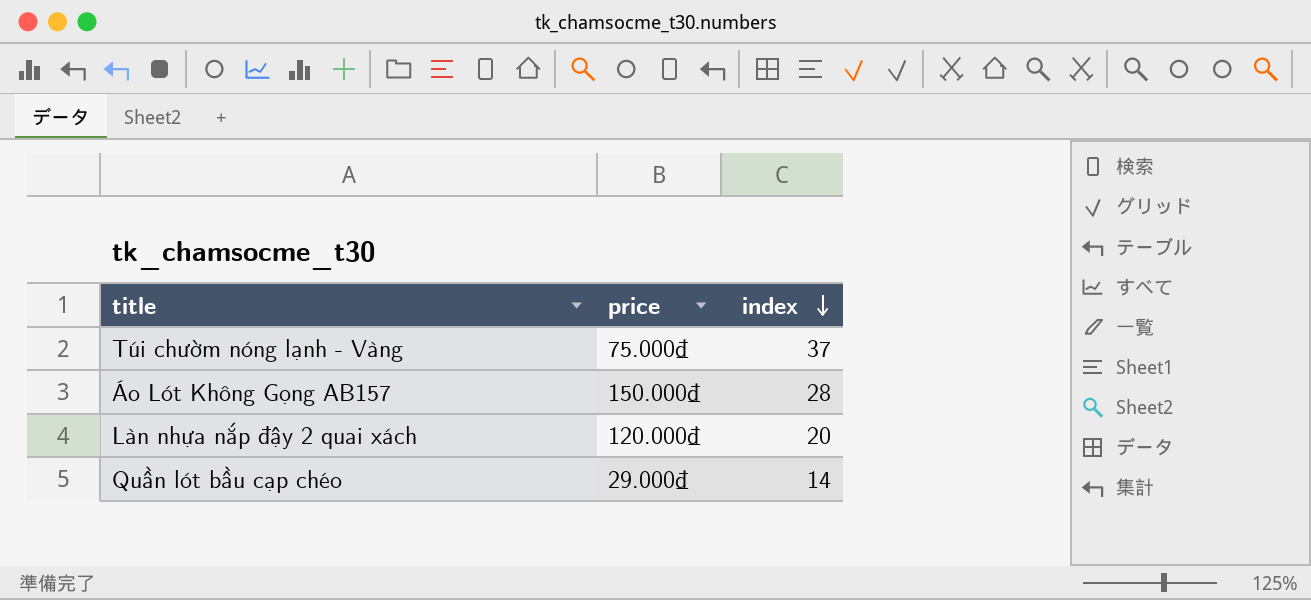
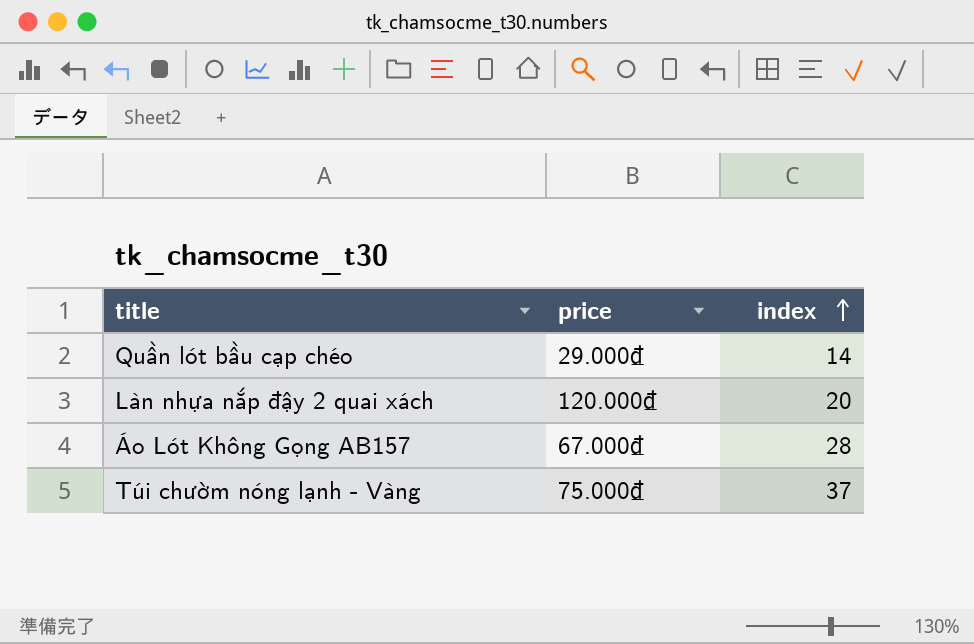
row order: index descending -> index ascending
Áo Lót Không Gọng AB157 | price: 150.000₫ -> 67.000₫

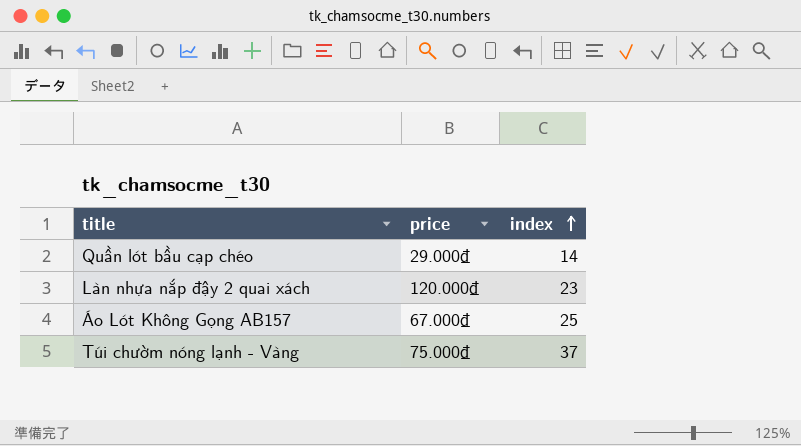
Làn nhựa nắp đậy 2 quai xách | index: 20 -> 23
Áo Lót Không Gọng AB157 | index: 28 -> 25

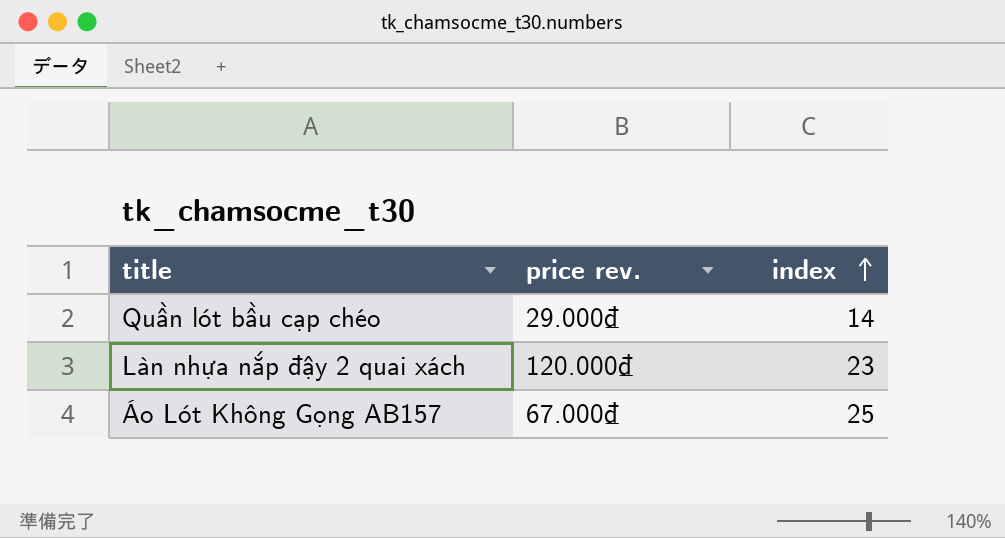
column name: price -> price rev.
row Túi chườm nóng lạnh - Vàng: 75.000₫ | 37 -> none

